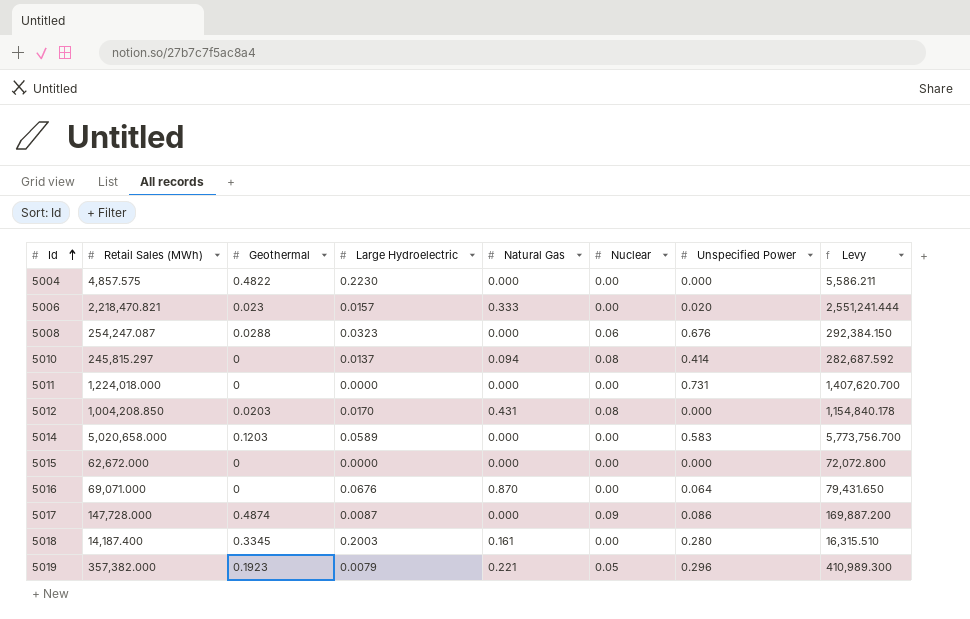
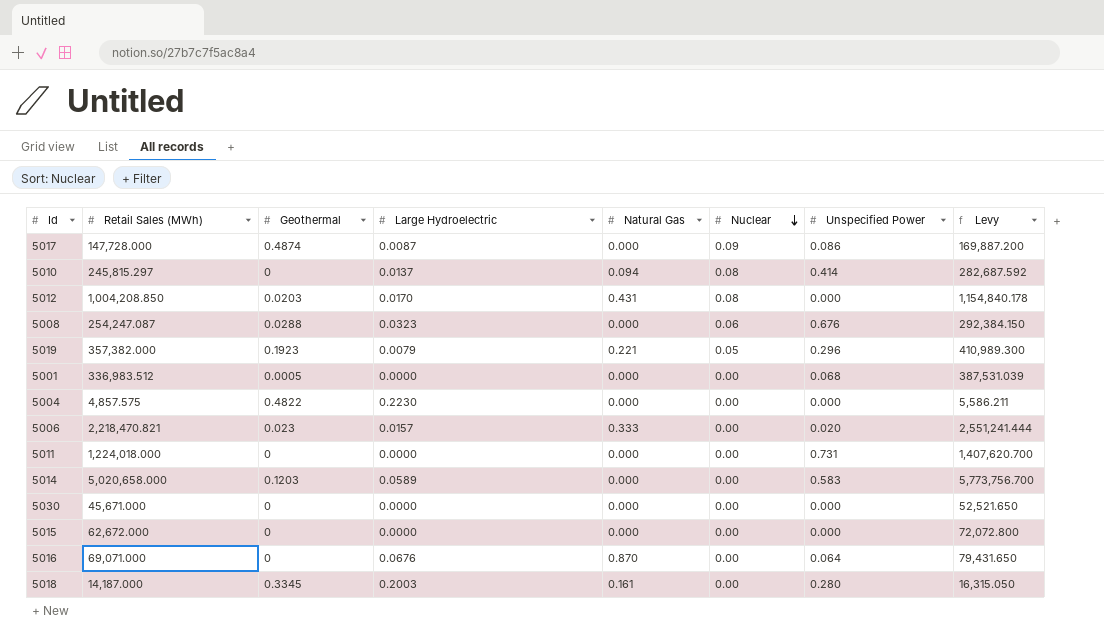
row order: Id ascending -> Nuclear descending
row 5001: none -> 336,983.512 | 0.0005 | 0.0000 | 0.000 | 0.00 | 0.068 | 387,531.039
row 5030: none -> 45,671.000 | 0 | 0.0000 | 0.000 | 0.00 | 0.000 | 52,521.650
5018 | Retail Sales (MWh): 14,187.400 -> 14,187.000
5018 | Levy: 16,315.510 -> 16,315.050

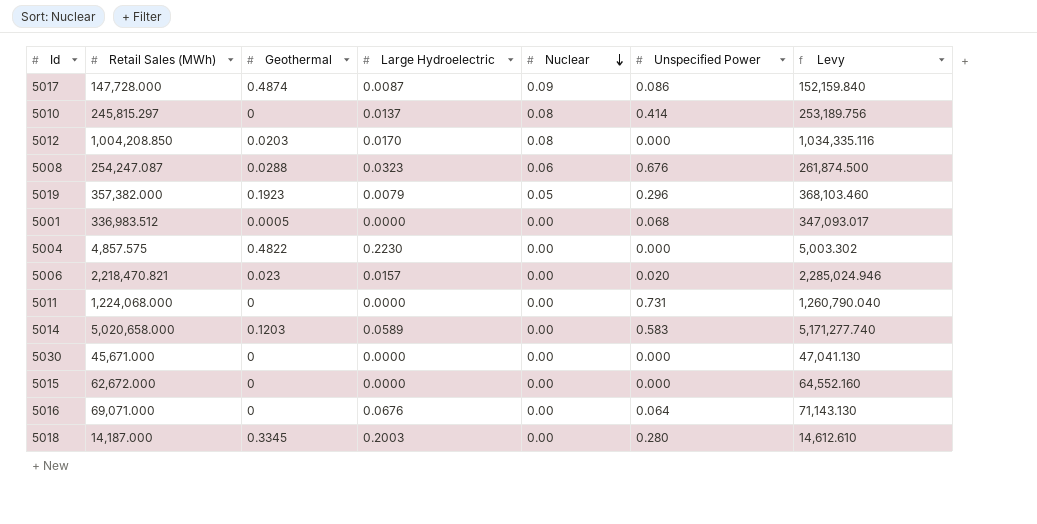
column Natural Gas | position: 5 -> none
column Levy | formula: [Retail Sales (MWh)] * 1.15 -> [Retail Sales (MWh)] * 1.03
5011 | Retail Sales (MWh): 1,224,018.000 -> 1,224,068.000

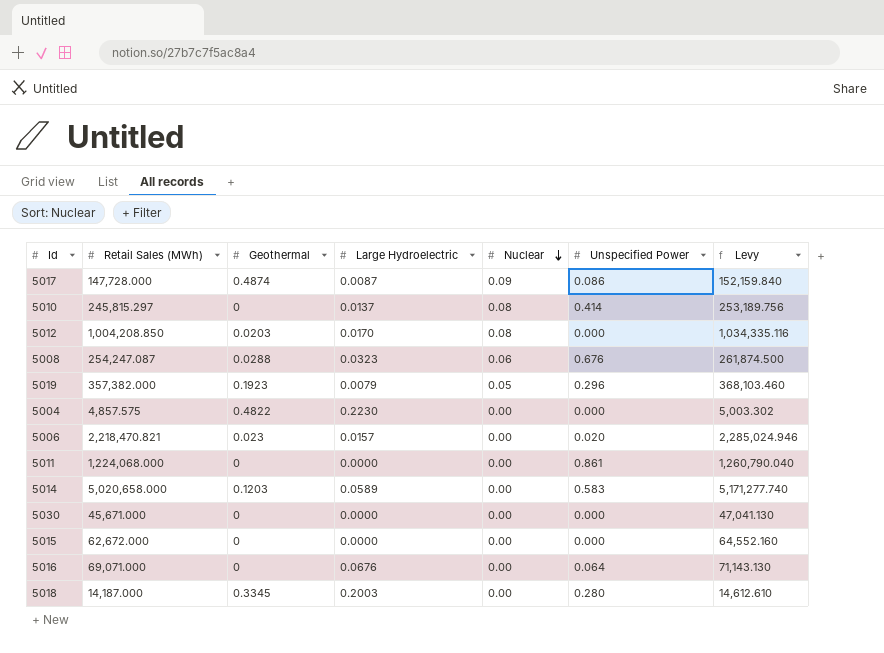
row 5001: 336,983.512 | 0.0005 | 0.0000 | 0.00 | 0.068 | 347,093.017 -> none
5011 | Unspecified Power: 0.731 -> 0.861

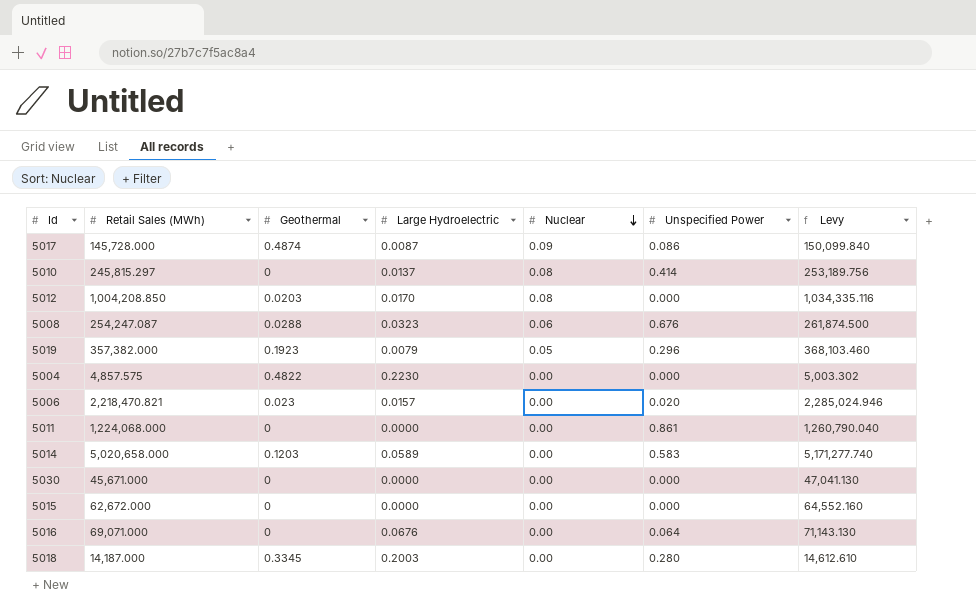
5017 | Retail Sales (MWh): 147,728.000 -> 145,728.000
5017 | Levy: 152,159.840 -> 150,099.840

